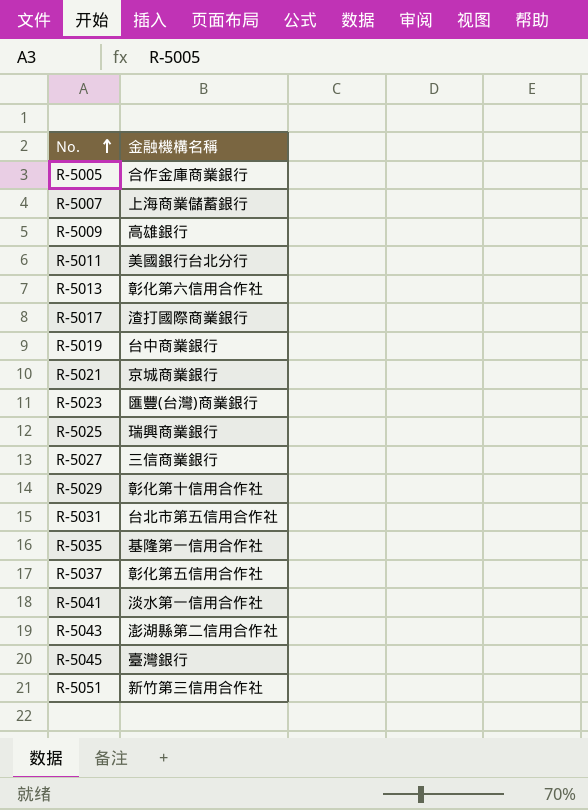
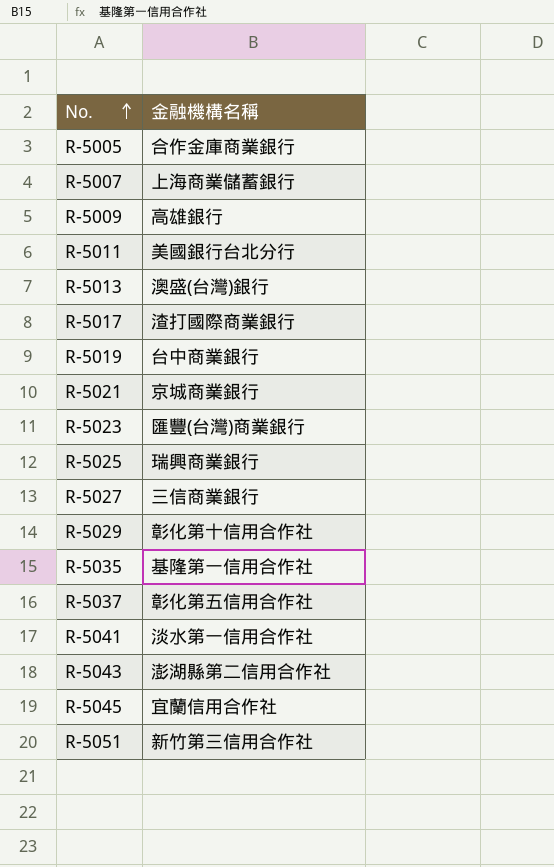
row R-5031: 台北市第五信用合作社 -> none
R-5013 | 金融機構名稱: 彰化第六信用合作社 -> 澳盛(台灣)銀行
R-5045 | 金融機構名稱: 臺灣銀行 -> 宜蘭信用合作社

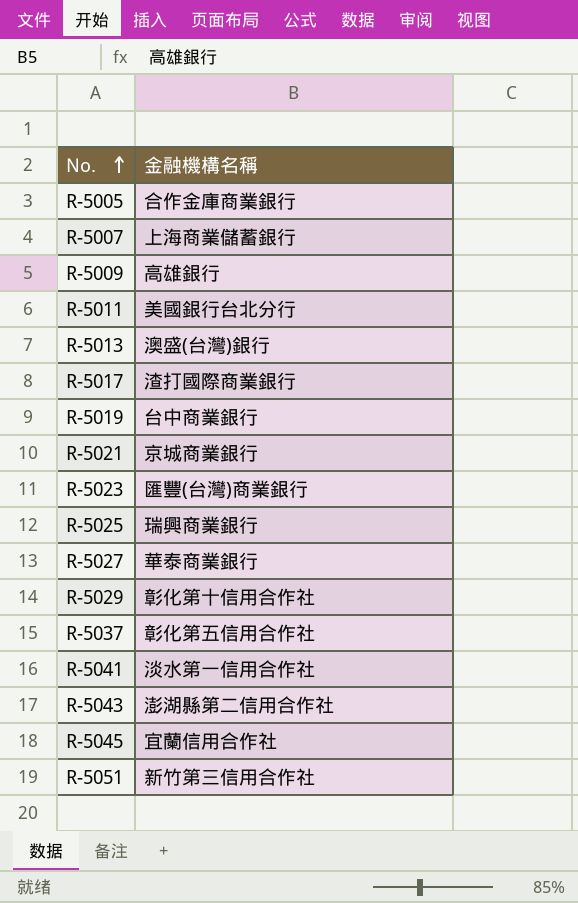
row R-5035: 基隆第一信用合作社 -> none
R-5027 | 金融機構名稱: 三信商業銀行 -> 華泰商業銀行

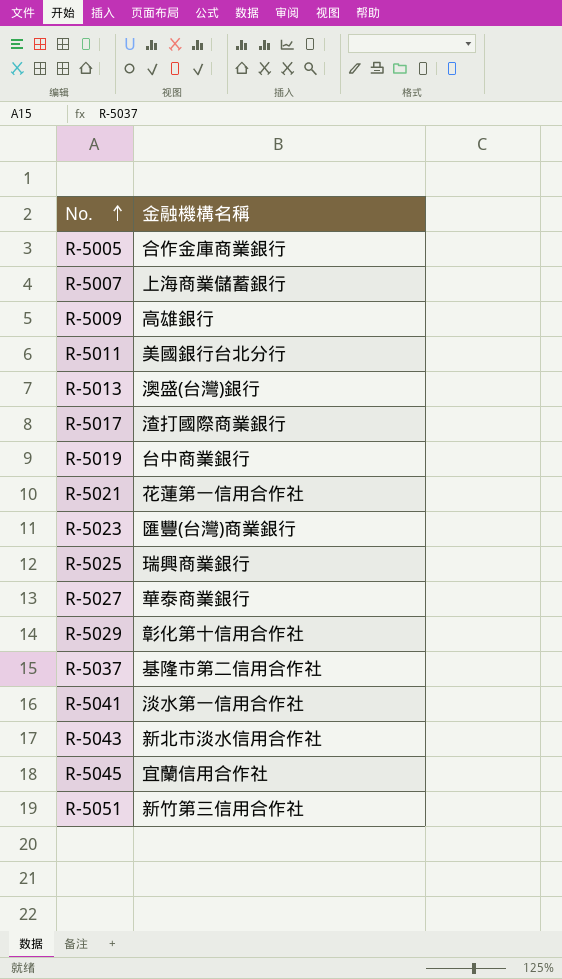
R-5021 | 金融機構名稱: 京城商業銀行 -> 花蓮第一信用合作社
R-5037 | 金融機構名稱: 彰化第五信用合作社 -> 基隆市第二信用合作社
R-5043 | 金融機構名稱: 澎湖縣第二信用合作社 -> 新北市淡水信用合作社

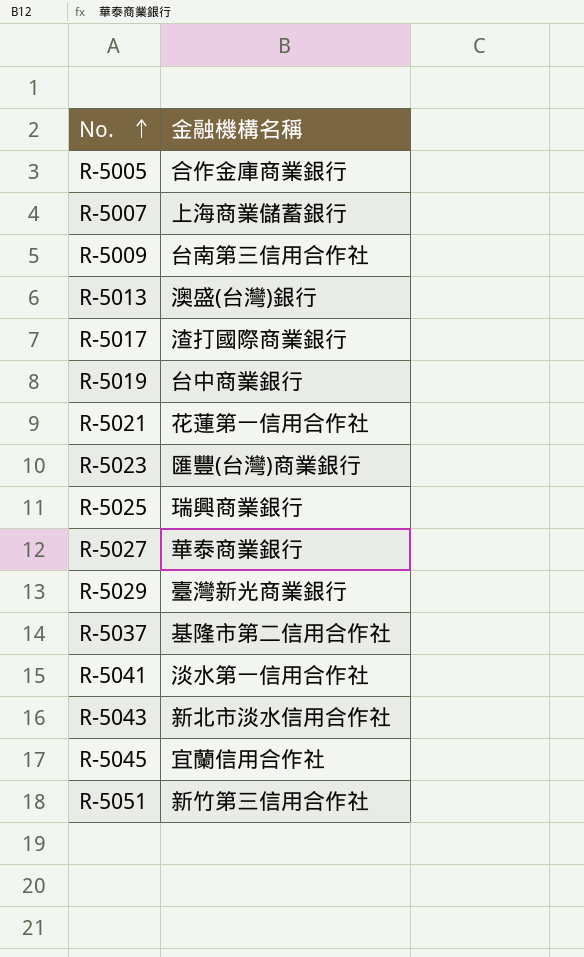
row R-5011: 美國銀行台北分行 -> none
R-5009 | 金融機構名稱: 高雄銀行 -> 台南第三信用合作社
R-5029 | 金融機構名稱: 彰化第十信用合作社 -> 臺灣新光商業銀行

